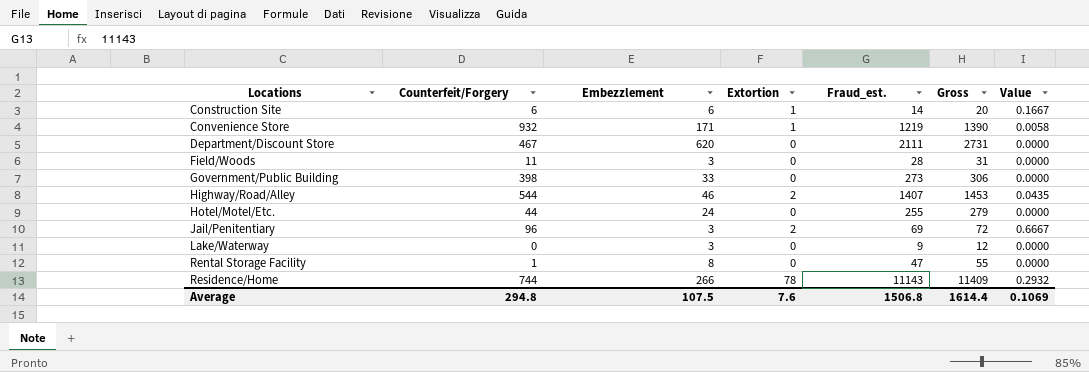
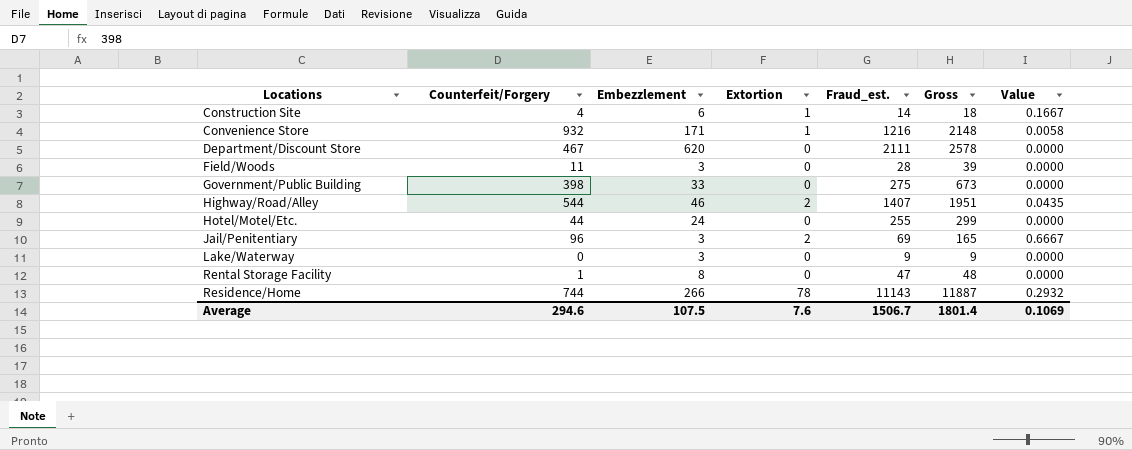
column Gross | formula: [Embezzlement] + [Fraud_est.] -> [Counterfeit/Forgery] + [Fraud_est.]
Construction Site | Counterfeit/Forgery: 6 -> 4
Convenience Store | Fraud_est.: 1219 -> 1216
Government/Public Building | Fraud_est.: 273 -> 275
Average | Counterfeit/Forgery: 294.8 -> 294.6
Average | Fraud_est.: 1506.8 -> 1506.7
Average | Gross: 1614.4 -> 1801.4

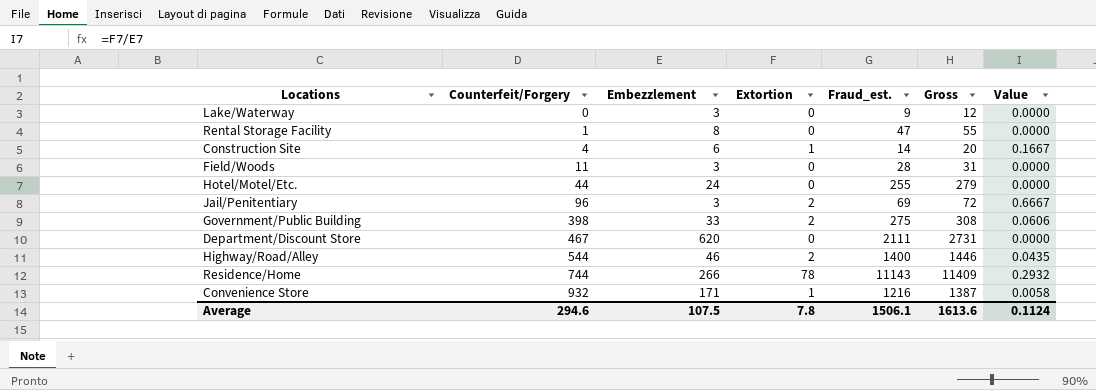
row order: Locations ascending -> Counterfeit/Forgery ascending
column Gross | formula: [Counterfeit/Forgery] + [Fraud_est.] -> [Embezzlement] + [Fraud_est.]
Government/Public Building | Extortion: 0 -> 2
Government/Public Building | Value: 0.0000 -> 0.0606
Highway/Road/Alley | Fraud_est.: 1407 -> 1400
Average | Extortion: 7.6 -> 7.8
Average | Fraud_est.: 1506.7 -> 1506.1
Average | Gross: 1801.4 -> 1613.6
Average | Value: 0.1069 -> 0.1124

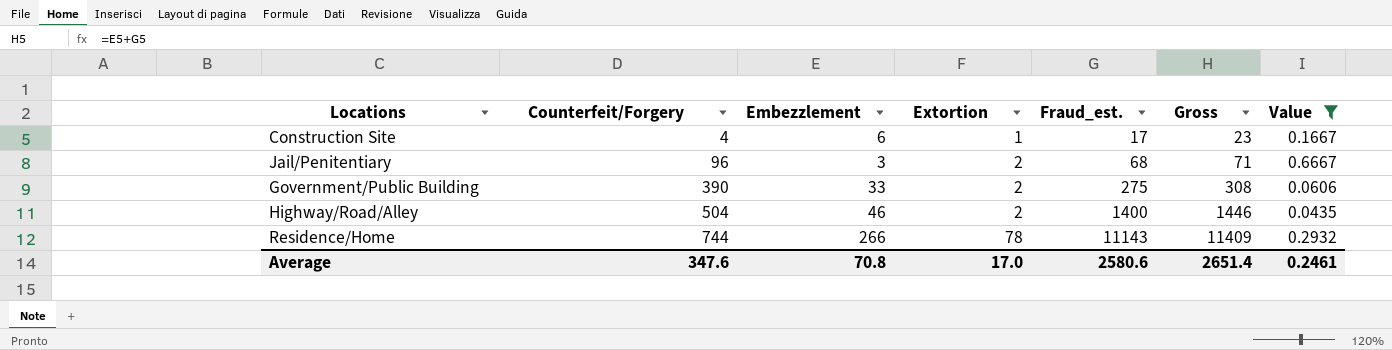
filter: none -> Value >= 0.0435
Construction Site | Fraud_est.: 14 -> 17
Construction Site | Gross: 20 -> 23
Jail/Penitentiary | Fraud_est.: 69 -> 68
Jail/Penitentiary | Gross: 72 -> 71
Government/Public Building | Counterfeit/Forgery: 398 -> 390
Highway/Road/Alley | Counterfeit/Forgery: 544 -> 504
Average | Counterfeit/Forgery: 294.6 -> 347.6
Average | Embezzlement: 107.5 -> 70.8
Average | Extortion: 7.8 -> 17.0
Average | Fraud_est.: 1506.1 -> 2580.6
Average | Gross: 1613.6 -> 2651.4
Average | Value: 0.1124 -> 0.2461

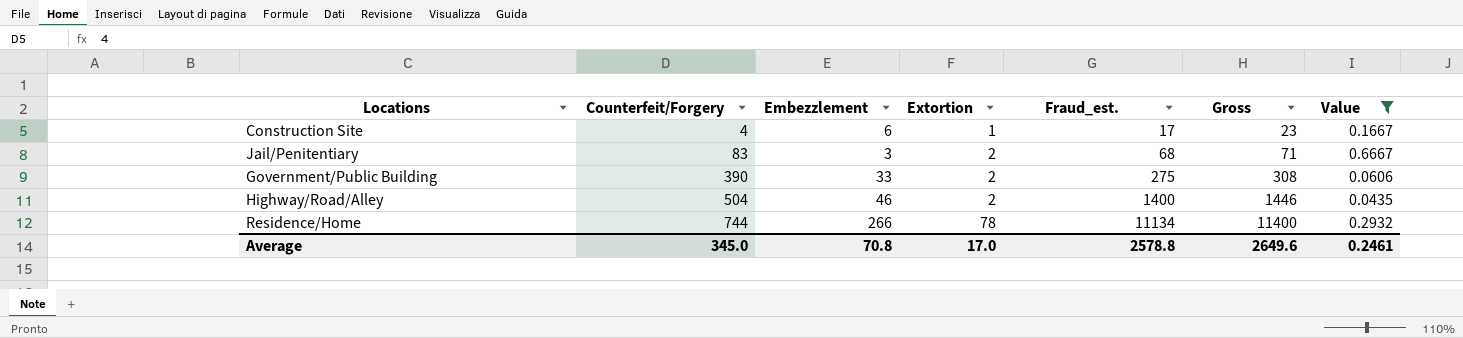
Jail/Penitentiary | Counterfeit/Forgery: 96 -> 83
Residence/Home | Fraud_est.: 11143 -> 11134
Residence/Home | Gross: 11409 -> 11400
Average | Counterfeit/Forgery: 347.6 -> 345.0
Average | Fraud_est.: 2580.6 -> 2578.8
Average | Gross: 2651.4 -> 2649.6

